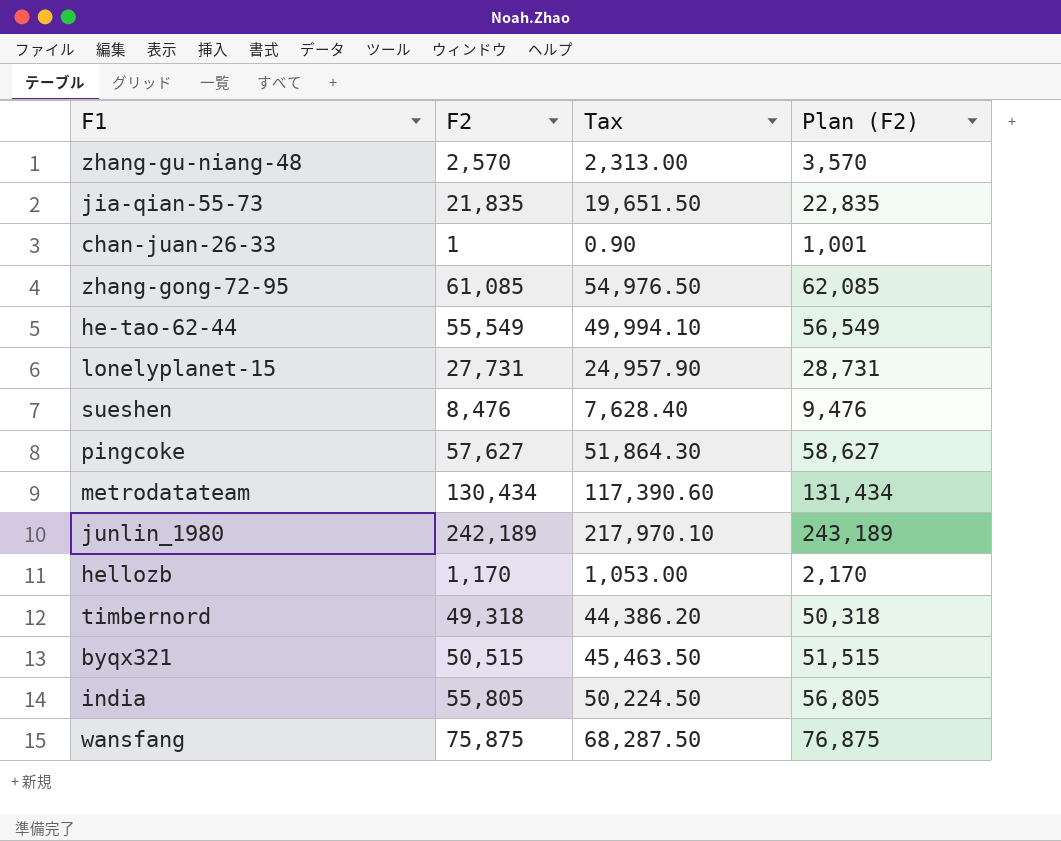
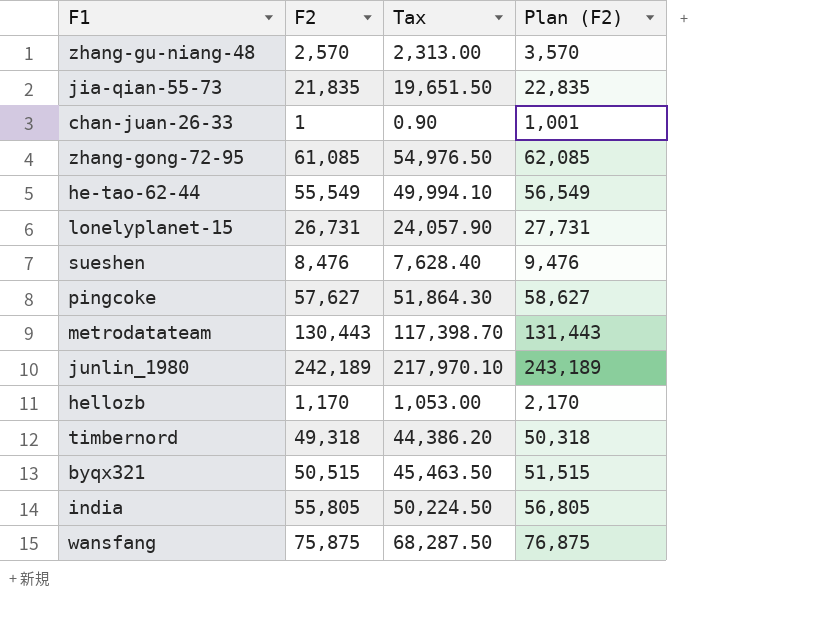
lonelyplanet-15 | F2: 27,731 -> 26,731
lonelyplanet-15 | Tax: 24,957.90 -> 24,057.90
lonelyplanet-15 | Plan (F2): 28,731 -> 27,731
metrodatateam | F2: 130,434 -> 130,443
metrodatateam | Tax: 117,390.60 -> 117,398.70
metrodatateam | Plan (F2): 131,434 -> 131,443

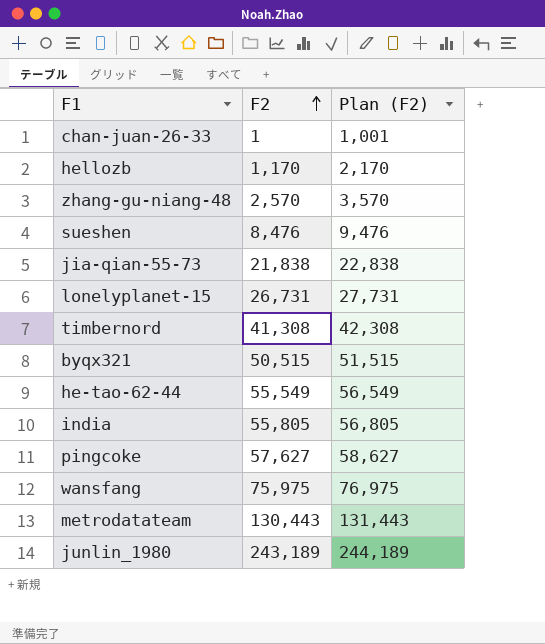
row order: none -> F2 ascending
column Tax | formula: [F2] * 0.9 -> none
row zhang-gong-72-95: 61,085 | 54,976.50 | 62,085 -> none
jia-qian-55-73 | F2: 21,835 -> 21,838
jia-qian-55-73 | Plan (F2): 22,835 -> 22,838
timbernord | F2: 49,318 -> 41,308
timbernord | Plan (F2): 50,318 -> 42,308
wansfang | F2: 75,875 -> 75,975
wansfang | Plan (F2): 76,875 -> 76,975
junlin_1980 | F2: 242,189 -> 243,189
junlin_1980 | Plan (F2): 243,189 -> 244,189

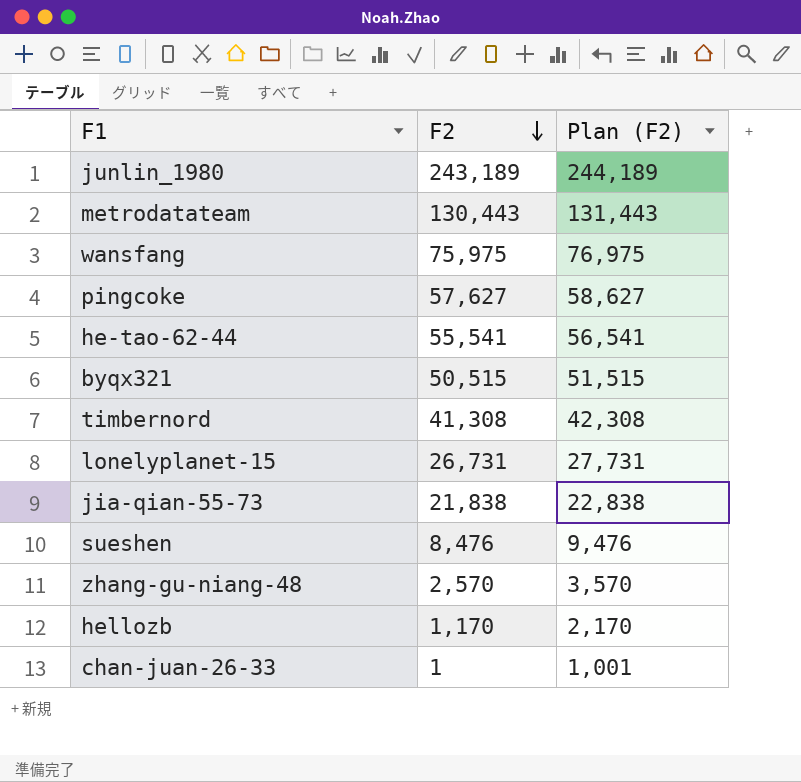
row order: F2 ascending -> F2 descending
row india: 55,805 | 56,805 -> none
he-tao-62-44 | F2: 55,549 -> 55,541
he-tao-62-44 | Plan (F2): 56,549 -> 56,541

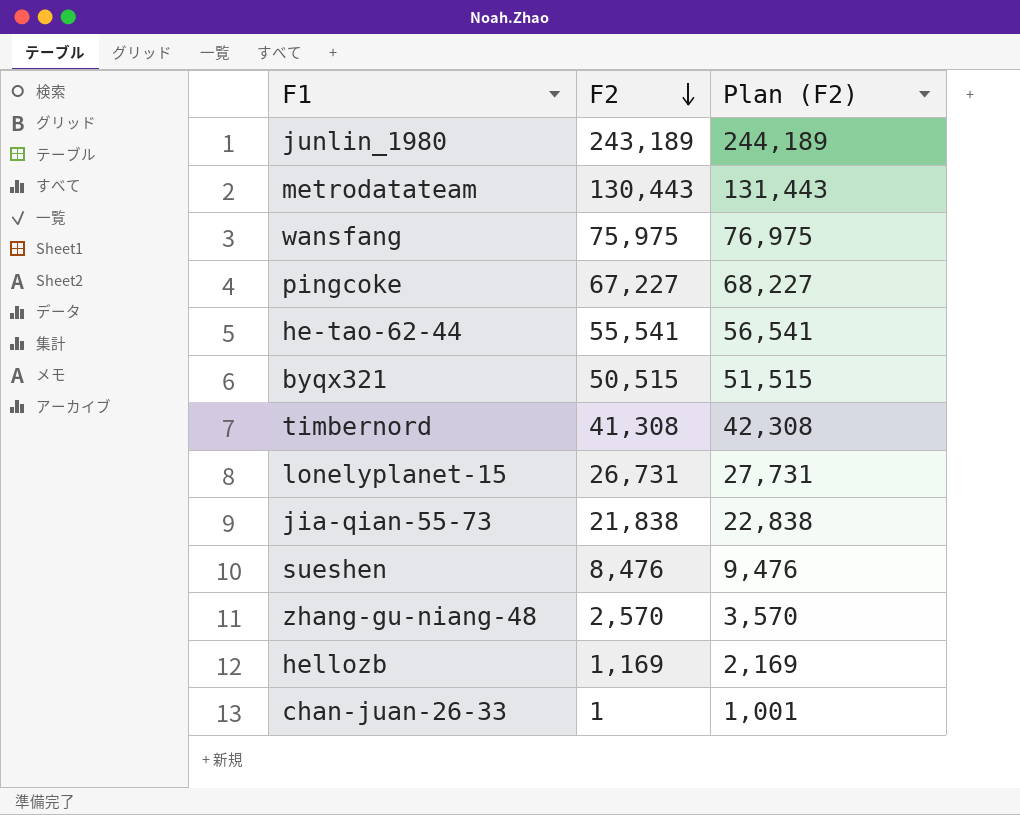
pingcoke | F2: 57,627 -> 67,227
pingcoke | Plan (F2): 58,627 -> 68,227
hellozb | F2: 1,170 -> 1,169
hellozb | Plan (F2): 2,170 -> 2,169

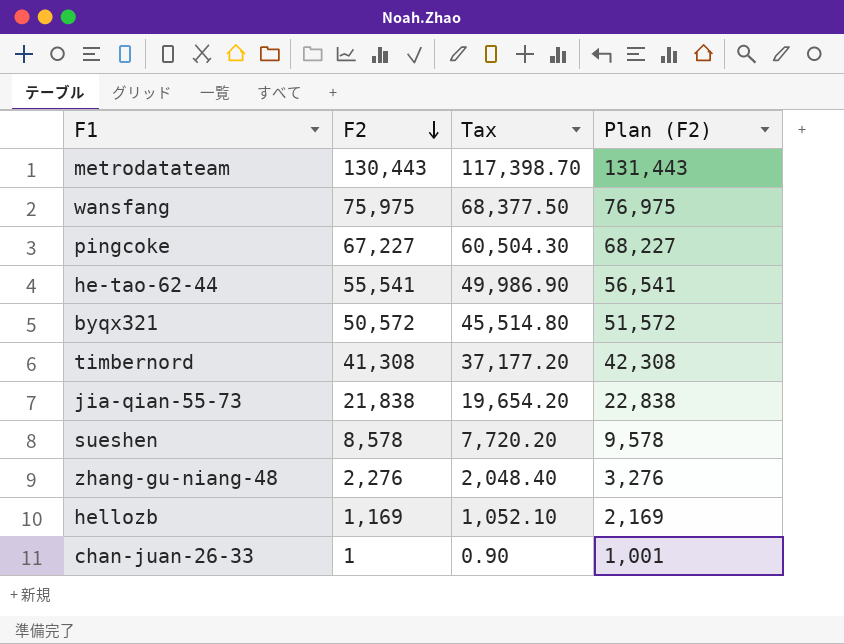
column Tax | formula: none -> [F2] * 0.9
row junlin_1980: 243,189 | 244,189 -> none
row lonelyplanet-15: 26,731 | 27,731 -> none
byqx321 | F2: 50,515 -> 50,572
byqx321 | Plan (F2): 51,515 -> 51,572
sueshen | F2: 8,476 -> 8,578
sueshen | Plan (F2): 9,476 -> 9,578
zhang-gu-niang-48 | F2: 2,570 -> 2,276
zhang-gu-niang-48 | Plan (F2): 3,570 -> 3,276

